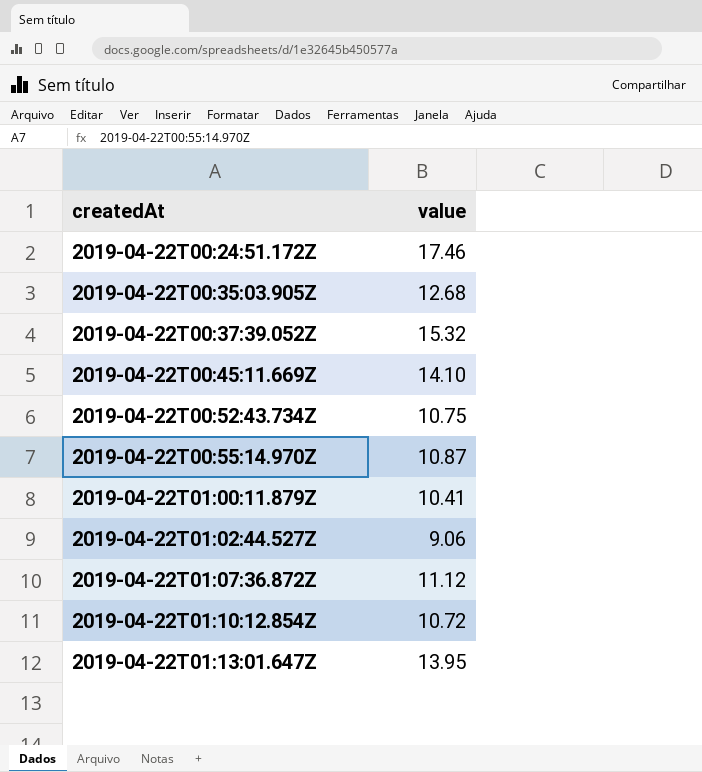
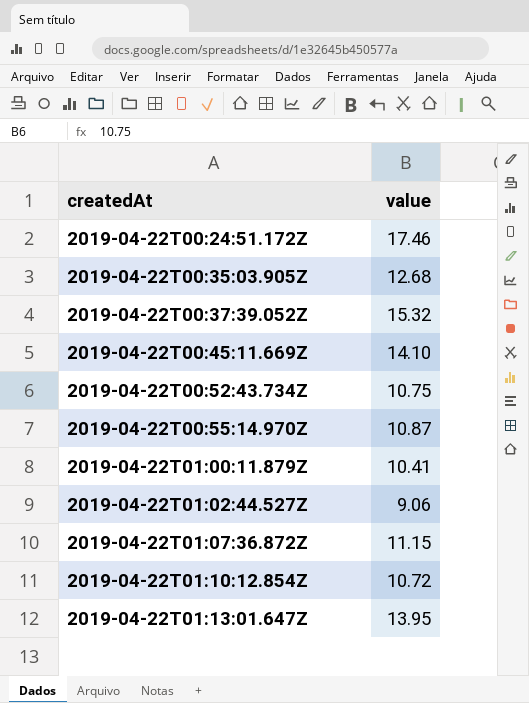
2019-04-22T01:07:36.872Z | value: 11.12 -> 11.15

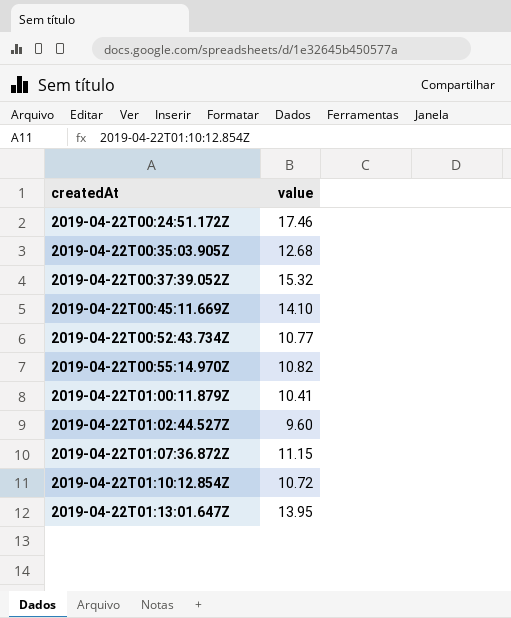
2019-04-22T00:52:43.734Z | value: 10.75 -> 10.77
2019-04-22T00:55:14.970Z | value: 10.87 -> 10.82
2019-04-22T01:02:44.527Z | value: 9.06 -> 9.60

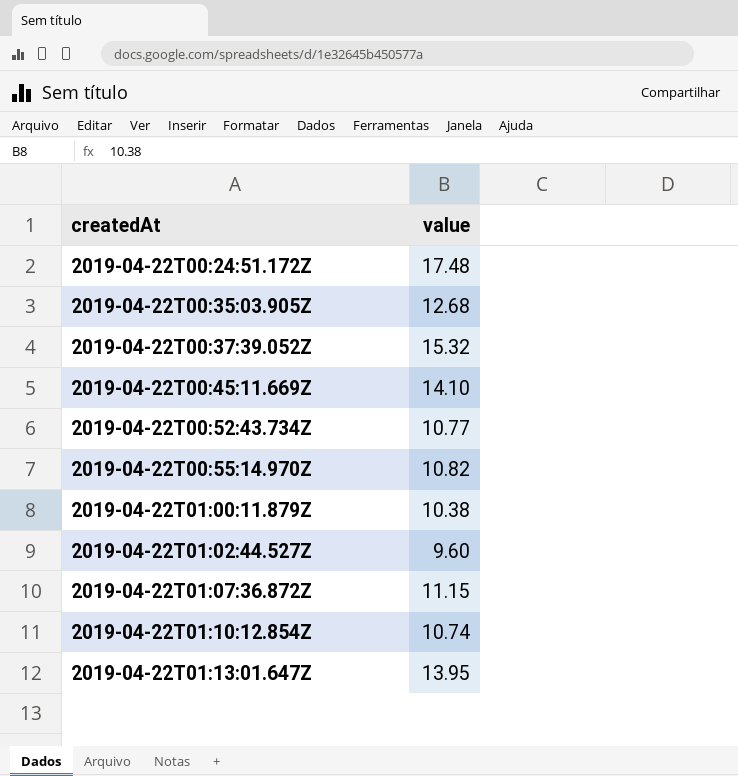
2019-04-22T00:24:51.172Z | value: 17.46 -> 17.48
2019-04-22T01:00:11.879Z | value: 10.41 -> 10.38
2019-04-22T01:10:12.854Z | value: 10.72 -> 10.74

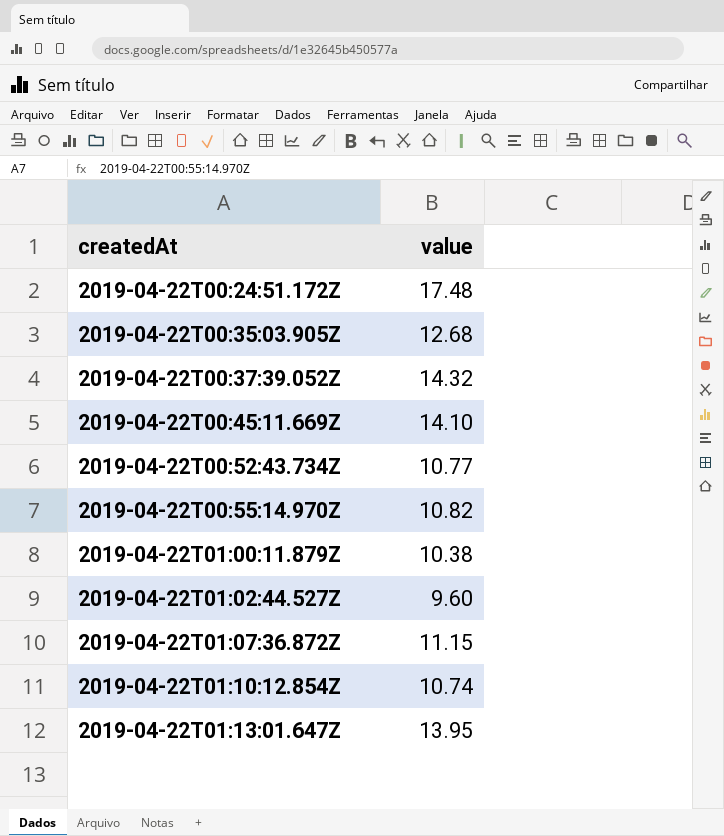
2019-04-22T00:37:39.052Z | value: 15.32 -> 14.32

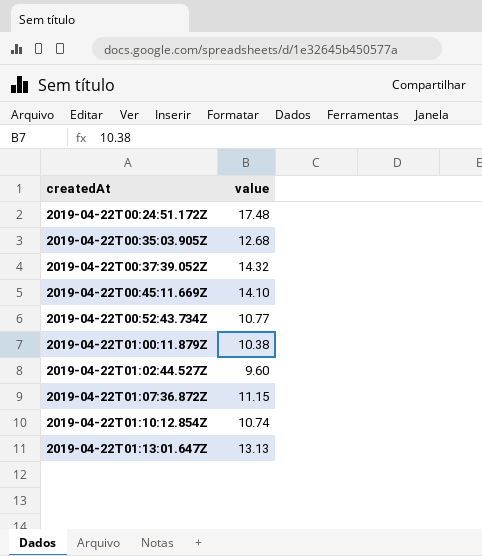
row 2019-04-22T00:55:14.970Z: 10.82 -> none
2019-04-22T01:13:01.647Z | value: 13.95 -> 13.13

